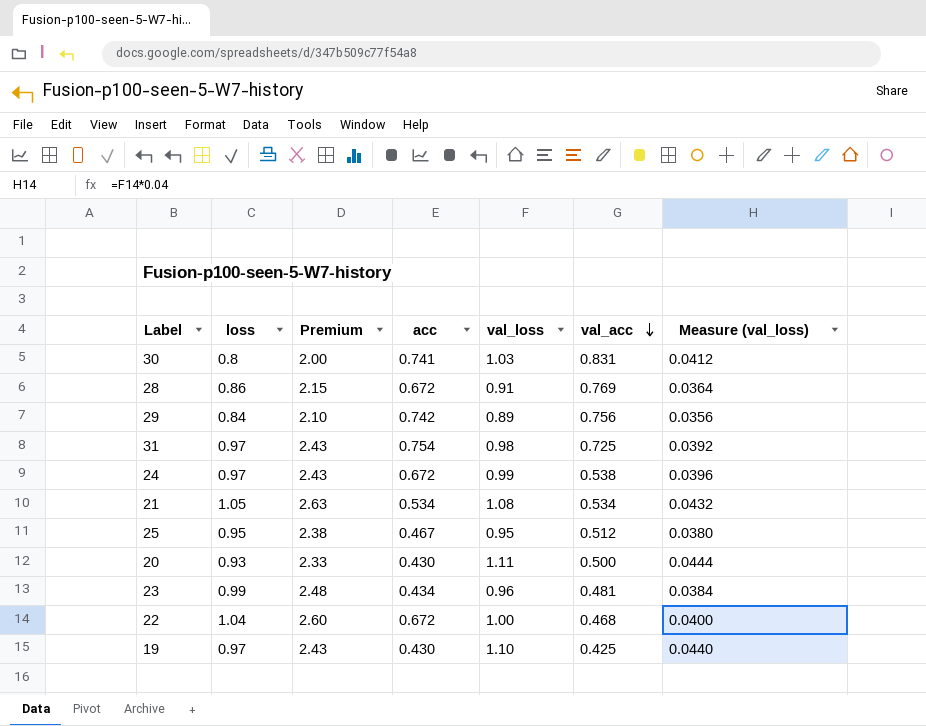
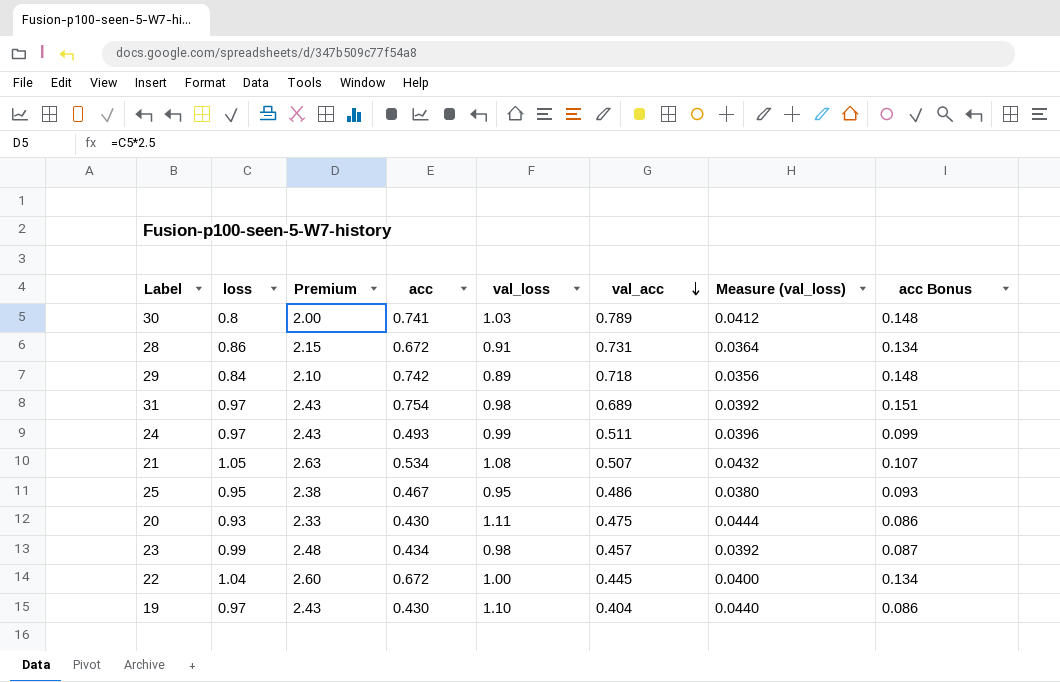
column acc Bonus | formula: none -> [acc] * 0.2
30 | val_acc: 0.831 -> 0.789
28 | val_acc: 0.769 -> 0.731
29 | val_acc: 0.756 -> 0.718
31 | val_acc: 0.725 -> 0.689
24 | acc: 0.672 -> 0.493
24 | val_acc: 0.538 -> 0.511
21 | val_acc: 0.534 -> 0.507
25 | val_acc: 0.512 -> 0.486
20 | val_acc: 0.500 -> 0.475
23 | val_loss: 0.96 -> 0.98
23 | val_acc: 0.481 -> 0.457
23 | Measure (val_loss): 0.0384 -> 0.0392
22 | val_acc: 0.468 -> 0.445
19 | val_acc: 0.425 -> 0.404

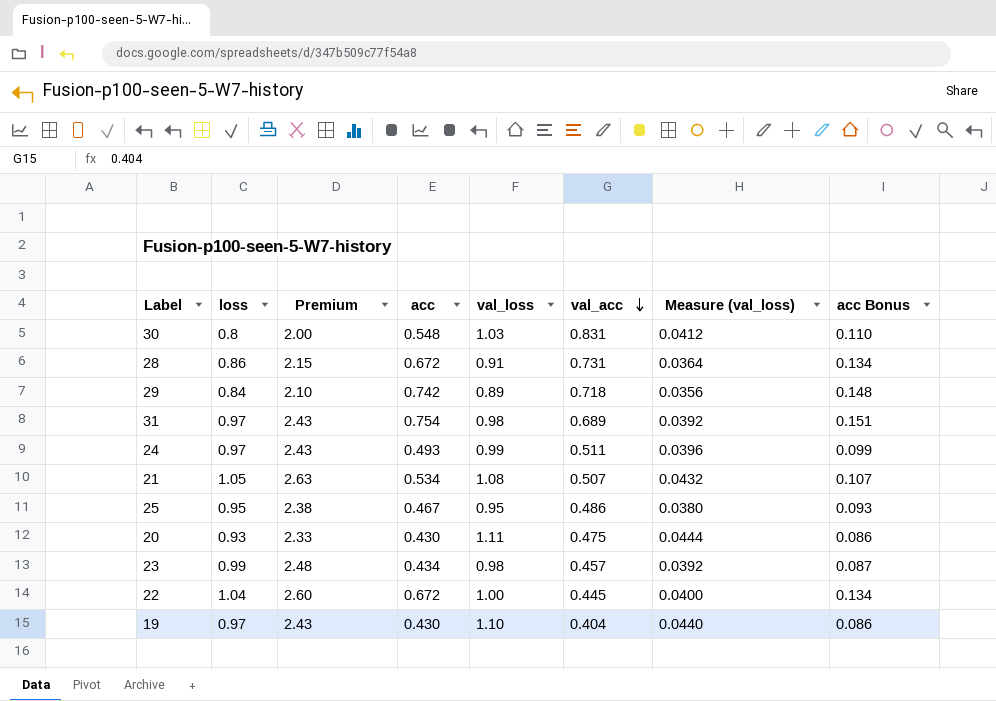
30 | acc: 0.741 -> 0.548
30 | val_acc: 0.789 -> 0.831
30 | acc Bonus: 0.148 -> 0.110

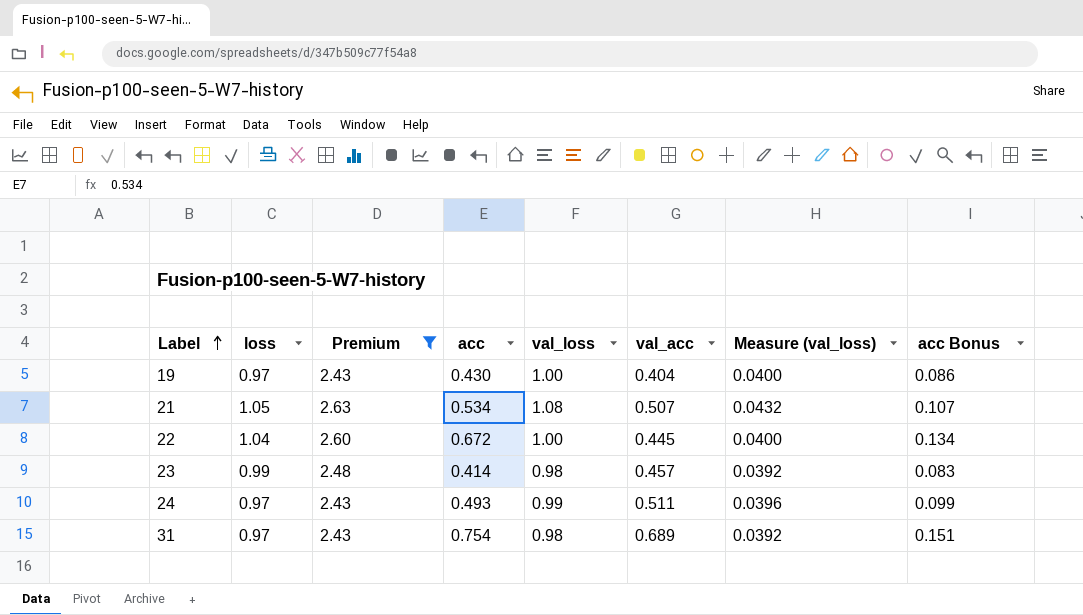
filter: none -> Premium >= 2.43
row order: val_acc descending -> Label ascending
19 | val_loss: 1.10 -> 1.00
19 | Measure (val_loss): 0.0440 -> 0.0400
23 | acc: 0.434 -> 0.414
23 | acc Bonus: 0.087 -> 0.083

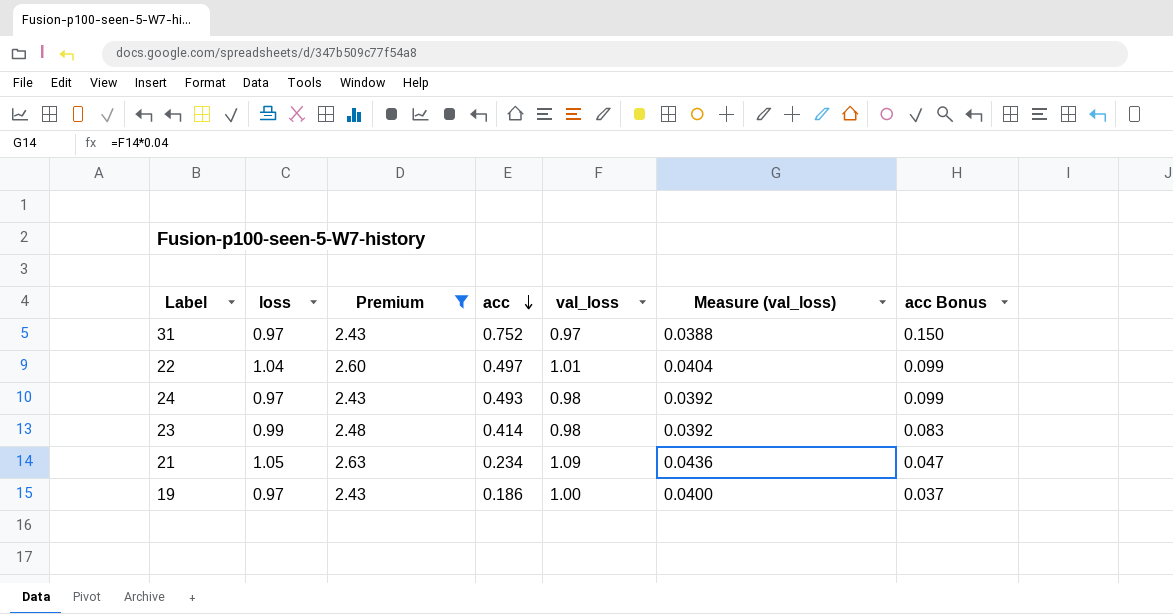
row order: Label ascending -> acc descending
column val_acc | position: 6 -> none
31 | acc: 0.754 -> 0.752
31 | val_loss: 0.98 -> 0.97
31 | Measure (val_loss): 0.0392 -> 0.0388
31 | acc Bonus: 0.151 -> 0.150
22 | acc: 0.672 -> 0.497
22 | val_loss: 1.00 -> 1.01
22 | Measure (val_loss): 0.0400 -> 0.0404
22 | acc Bonus: 0.134 -> 0.099
24 | val_loss: 0.99 -> 0.98
24 | Measure (val_loss): 0.0396 -> 0.0392
21 | acc: 0.534 -> 0.234
21 | val_loss: 1.08 -> 1.09
21 | Measure (val_loss): 0.0432 -> 0.0436
21 | acc Bonus: 0.107 -> 0.047
19 | acc: 0.430 -> 0.186
19 | acc Bonus: 0.086 -> 0.037

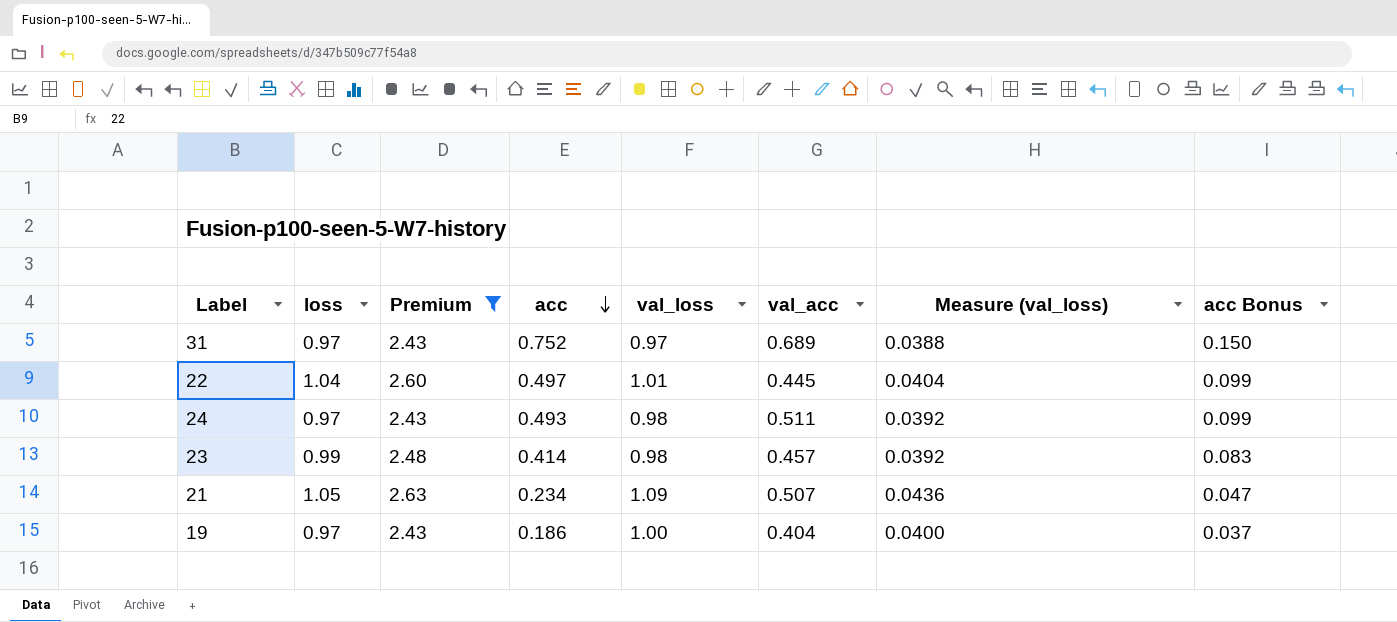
column val_acc | position: none -> 6

